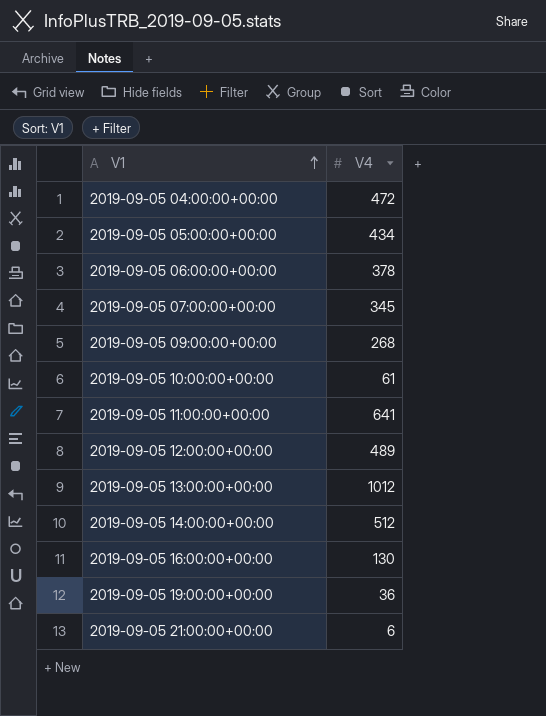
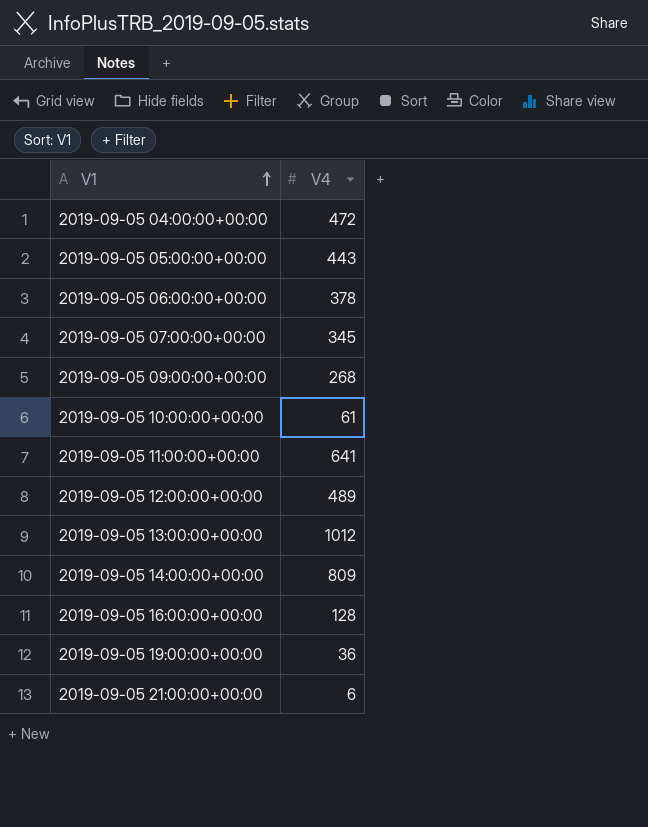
2019-09-05 05:00:00+00:00 | V4: 434 -> 443
2019-09-05 14:00:00+00:00 | V4: 512 -> 809
2019-09-05 16:00:00+00:00 | V4: 130 -> 128

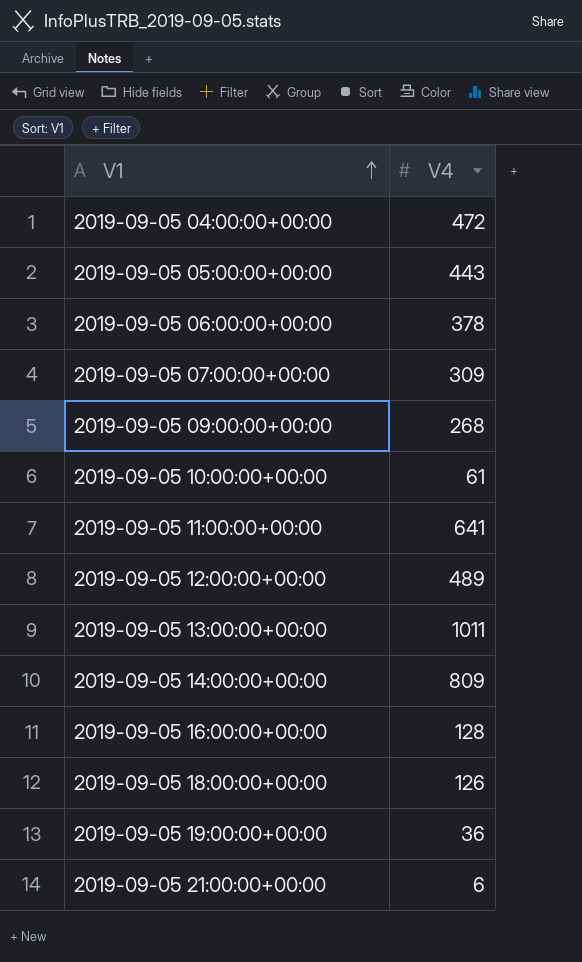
2019-09-05 07:00:00+00:00 | V4: 345 -> 309
2019-09-05 13:00:00+00:00 | V4: 1012 -> 1011
row 2019-09-05 18:00:00+00:00: none -> 126

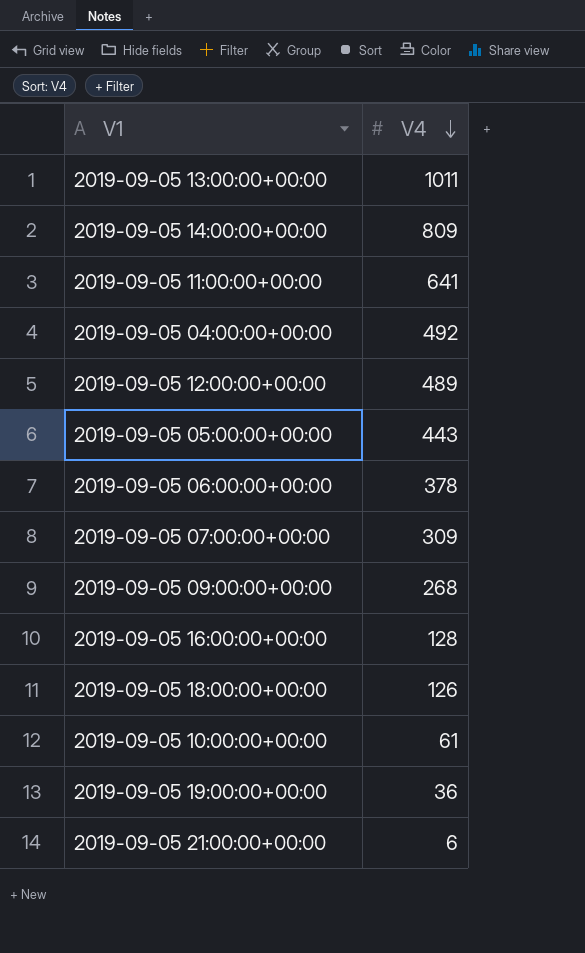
row order: V1 ascending -> V4 descending
2019-09-05 04:00:00+00:00 | V4: 472 -> 492

